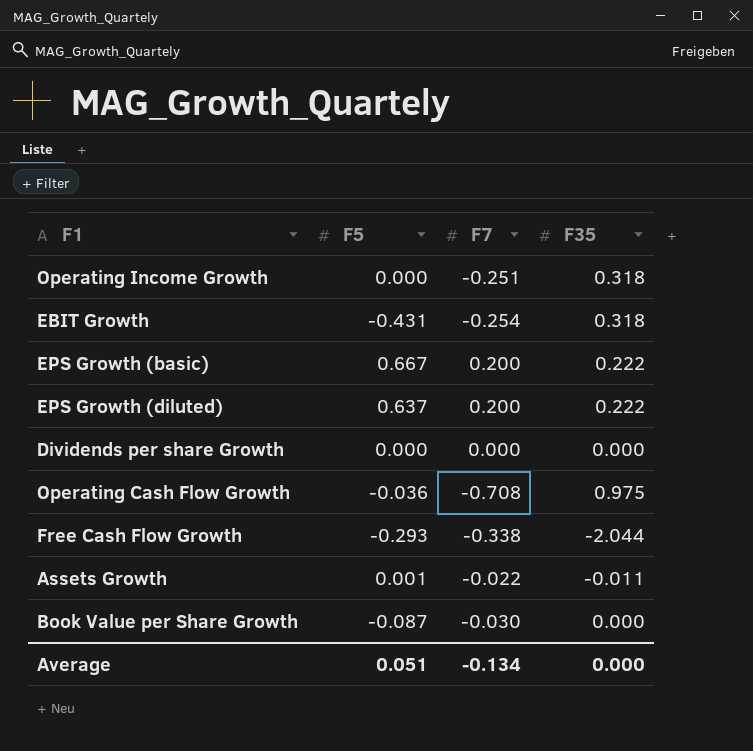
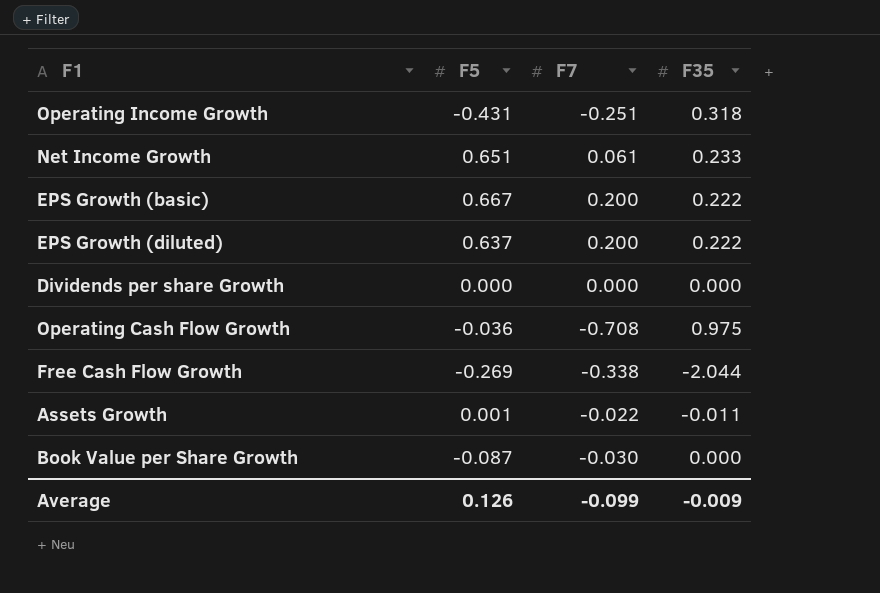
row EBIT Growth: -0.431 | -0.254 | 0.318 -> none
Operating Income Growth | F5: 0.000 -> -0.431
row Net Income Growth: none -> 0.651 | 0.061 | 0.233
Free Cash Flow Growth | F5: -0.293 -> -0.269
Average | F5: 0.051 -> 0.126
Average | F7: -0.134 -> -0.099
Average | F35: 0.000 -> -0.009

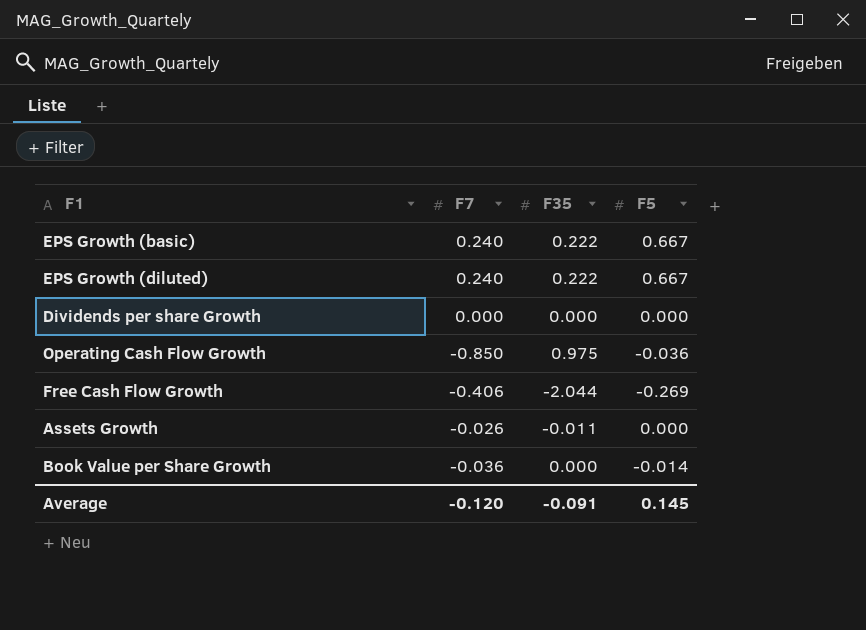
column F5 | position: 2 -> 4
row Operating Income Growth: -0.431 | -0.251 | 0.318 -> none
row Net Income Growth: 0.651 | 0.061 | 0.233 -> none
EPS Growth (basic) | F7: 0.200 -> 0.240
EPS Growth (diluted) | F7: 0.200 -> 0.240
EPS Growth (diluted) | F5: 0.637 -> 0.667
Operating Cash Flow Growth | F7: -0.708 -> -0.850
Free Cash Flow Growth | F7: -0.338 -> -0.406
Assets Growth | F7: -0.022 -> -0.026
Assets Growth | F5: 0.001 -> 0.000
Book Value per Share Growth | F7: -0.030 -> -0.036
Book Value per Share Growth | F5: -0.087 -> -0.014
Average | F7: -0.099 -> -0.120
Average | F35: -0.009 -> -0.091
Average | F5: 0.126 -> 0.145

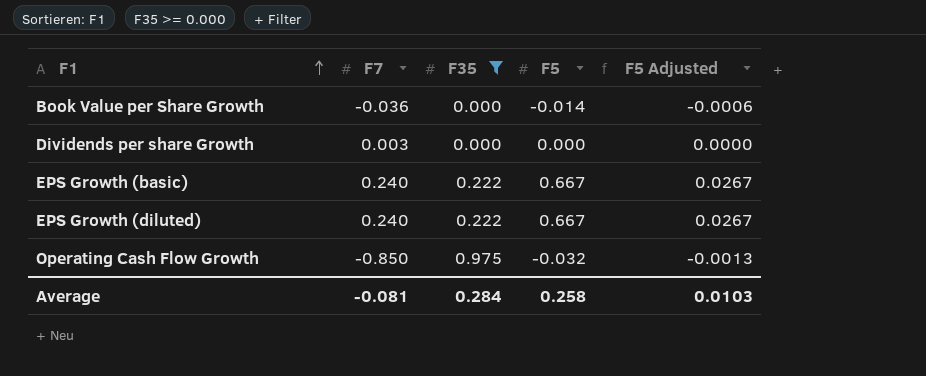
filter: none -> F35 >= 0.000
row order: none -> F1 ascending
column F5 Adjusted | formula: none -> [F5] * 0.04
Dividends per share Growth | F7: 0.000 -> 0.003
Operating Cash Flow Growth | F5: -0.036 -> -0.032
Average | F7: -0.120 -> -0.081
Average | F35: -0.091 -> 0.284
Average | F5: 0.145 -> 0.258

